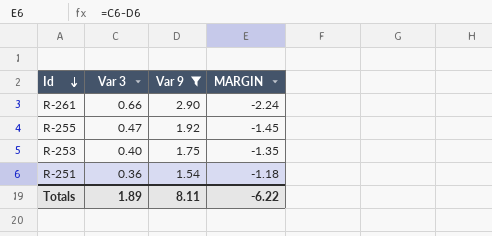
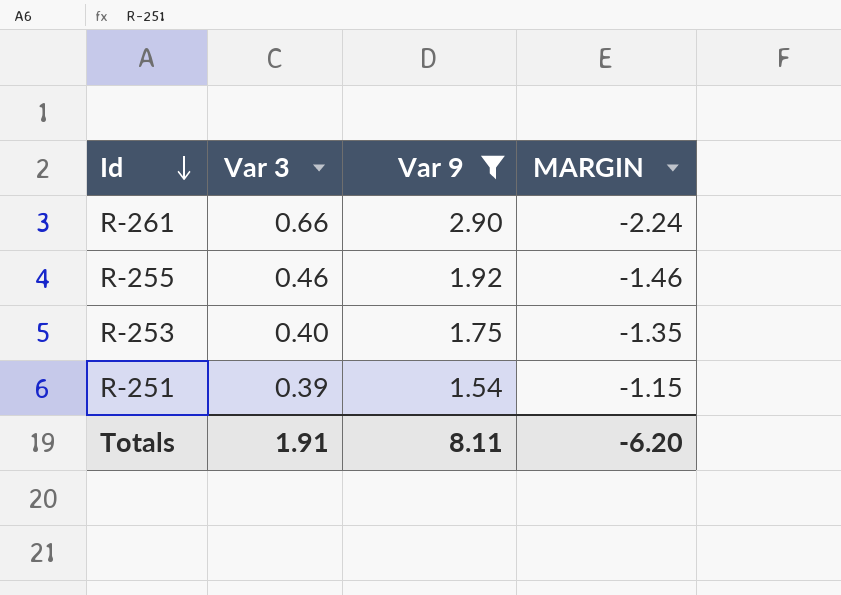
R-255 | Var 3: 0.47 -> 0.46
R-255 | MARGIN: -1.45 -> -1.46
R-251 | Var 3: 0.36 -> 0.39
R-251 | MARGIN: -1.18 -> -1.15
Totals | Var 3: 1.89 -> 1.91
Totals | MARGIN: -6.22 -> -6.20

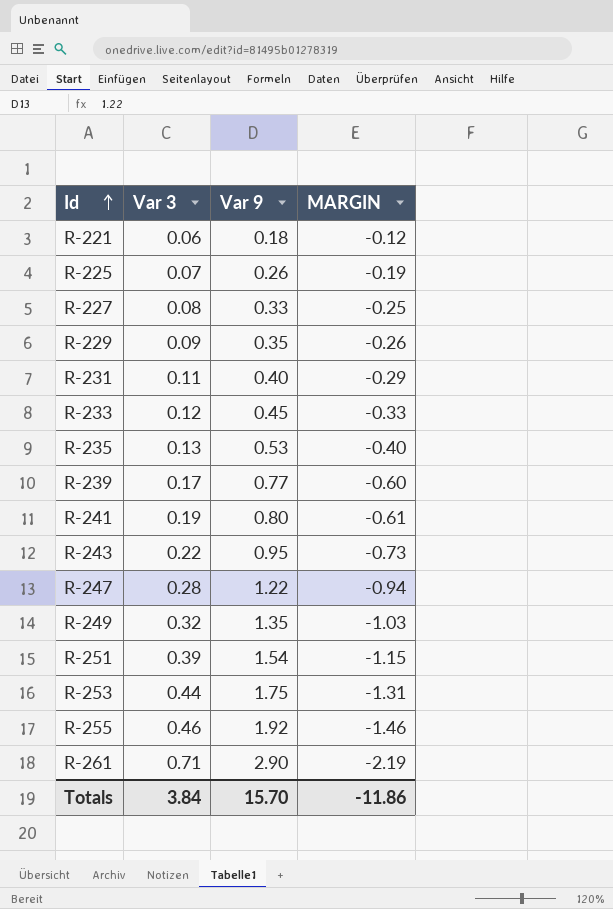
filter: Var 9 >= 1.54 -> none
row order: Id descending -> Id ascending
R-253 | Var 3: 0.40 -> 0.44
R-253 | MARGIN: -1.35 -> -1.31
R-261 | Var 3: 0.66 -> 0.71
R-261 | MARGIN: -2.24 -> -2.19
Totals | Var 3: 1.91 -> 3.84
Totals | Var 9: 8.11 -> 15.70
Totals | MARGIN: -6.20 -> -11.86

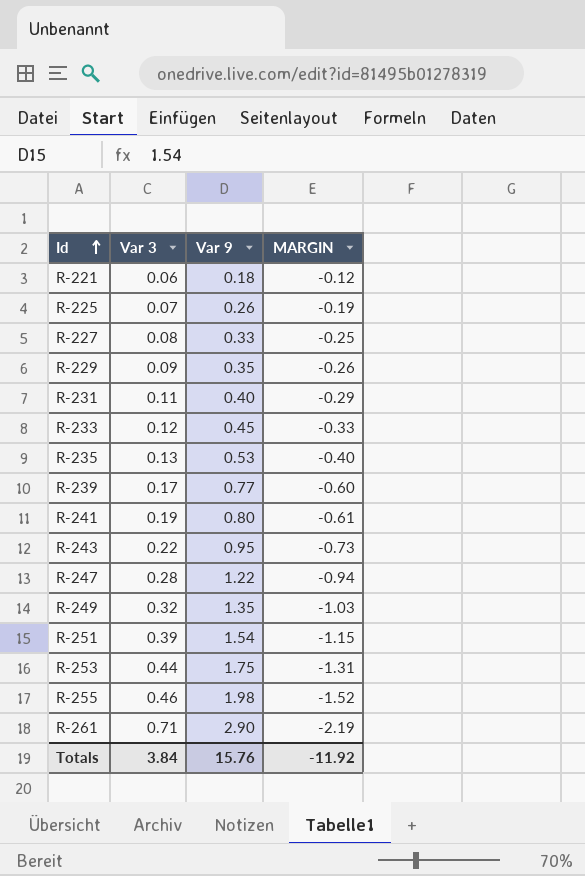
R-255 | Var 9: 1.92 -> 1.98
R-255 | MARGIN: -1.46 -> -1.52
Totals | Var 9: 15.70 -> 15.76
Totals | MARGIN: -11.86 -> -11.92

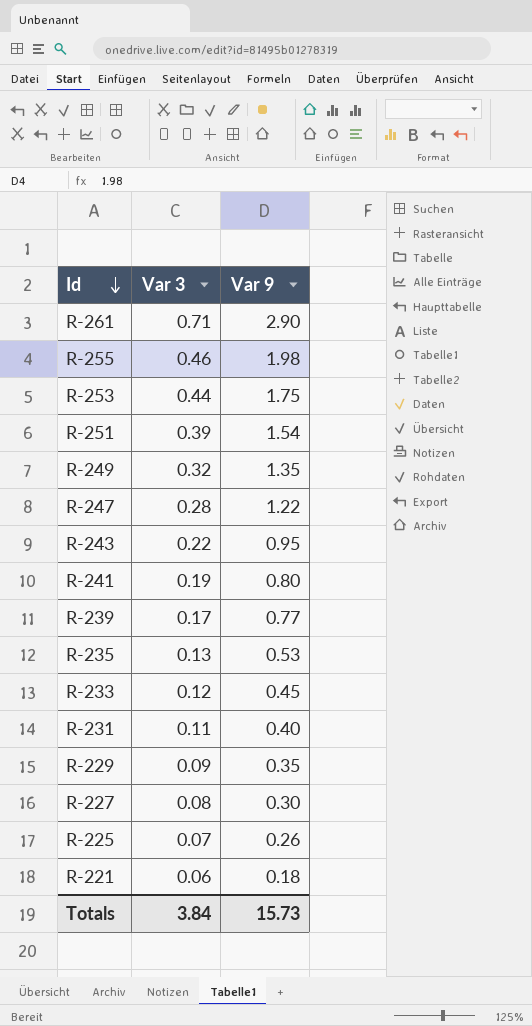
row order: Id ascending -> Id descending
column MARGIN | formula: [Var 3] - [Var 9] -> none
R-227 | Var 9: 0.33 -> 0.30
Totals | Var 9: 15.76 -> 15.73

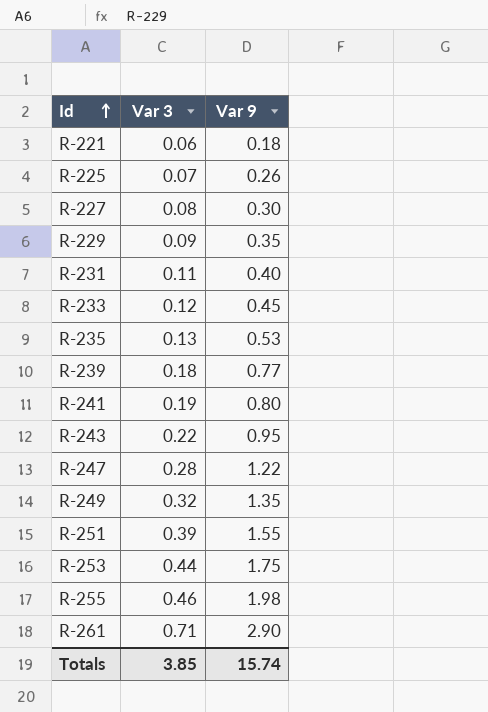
row order: Id descending -> Id ascending
R-239 | Var 3: 0.17 -> 0.18
R-251 | Var 9: 1.54 -> 1.55
Totals | Var 3: 3.84 -> 3.85
Totals | Var 9: 15.73 -> 15.74

